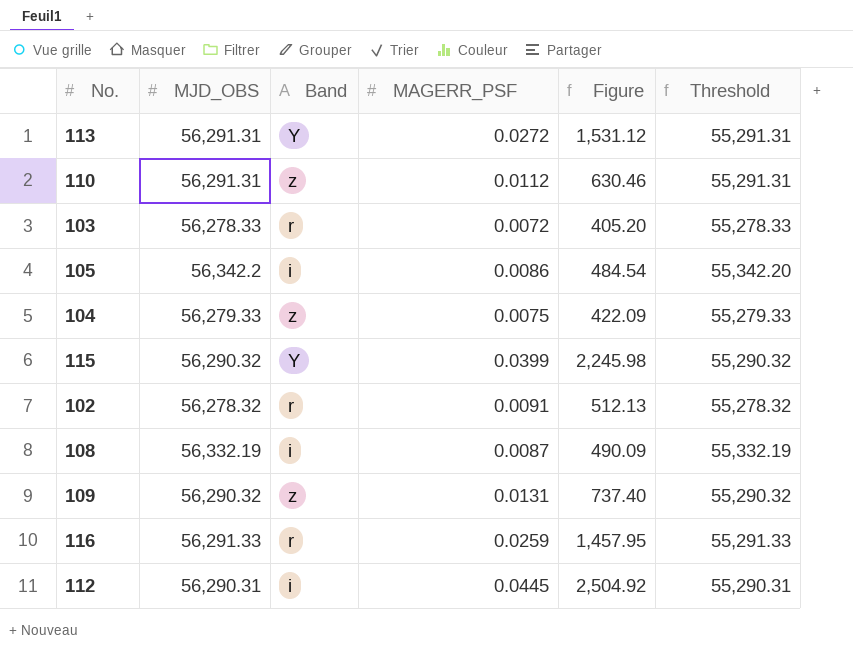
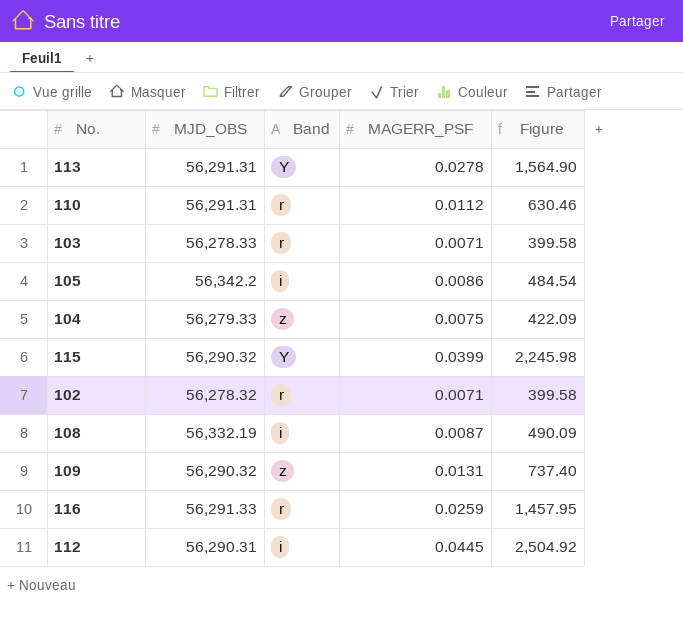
column Threshold | formula: [MJD_OBS] - 1000 -> none
113 | MAGERR_PSF: 0.0272 -> 0.0278
113 | Figure: 1,531.12 -> 1,564.90
110 | Band: z -> r
103 | MAGERR_PSF: 0.0072 -> 0.0071
103 | Figure: 405.20 -> 399.58
102 | MAGERR_PSF: 0.0091 -> 0.0071
102 | Figure: 512.13 -> 399.58

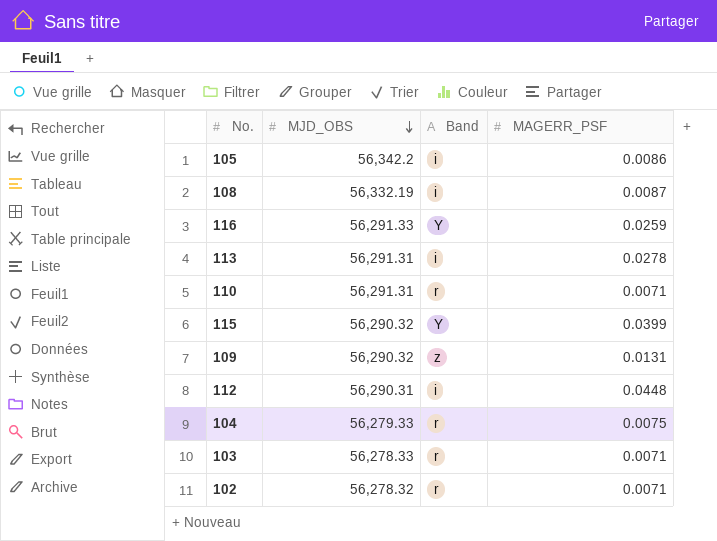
row order: none -> MJD_OBS descending
column Figure | formula: [MJD_OBS] * [MAGERR_PSF] -> none
116 | Band: r -> Y
113 | Band: Y -> i
110 | MAGERR_PSF: 0.0112 -> 0.0071
112 | MAGERR_PSF: 0.0445 -> 0.0448
104 | Band: z -> r

